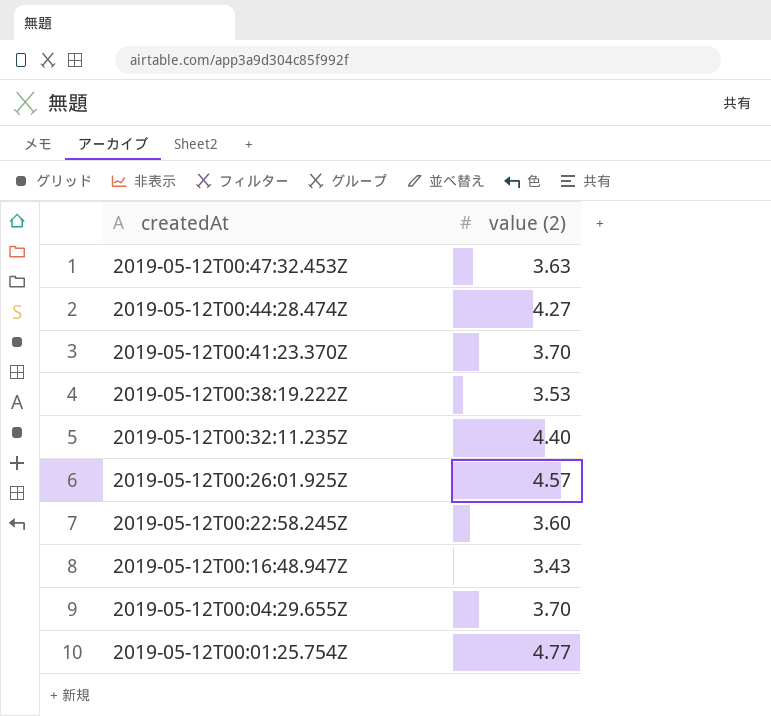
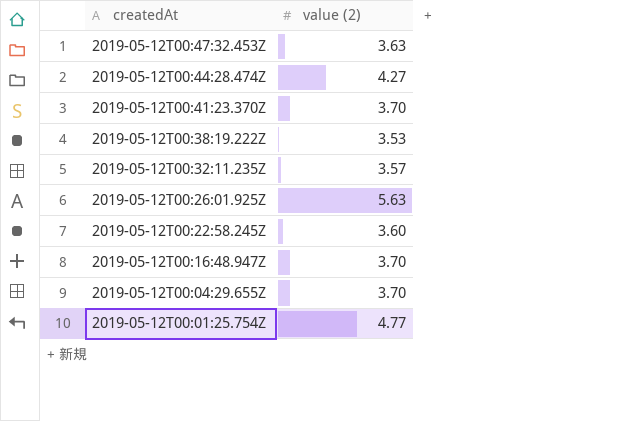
2019-05-12T00:32:11.235Z | value (2): 4.40 -> 3.57
2019-05-12T00:26:01.925Z | value (2): 4.57 -> 5.63
2019-05-12T00:16:48.947Z | value (2): 3.43 -> 3.70

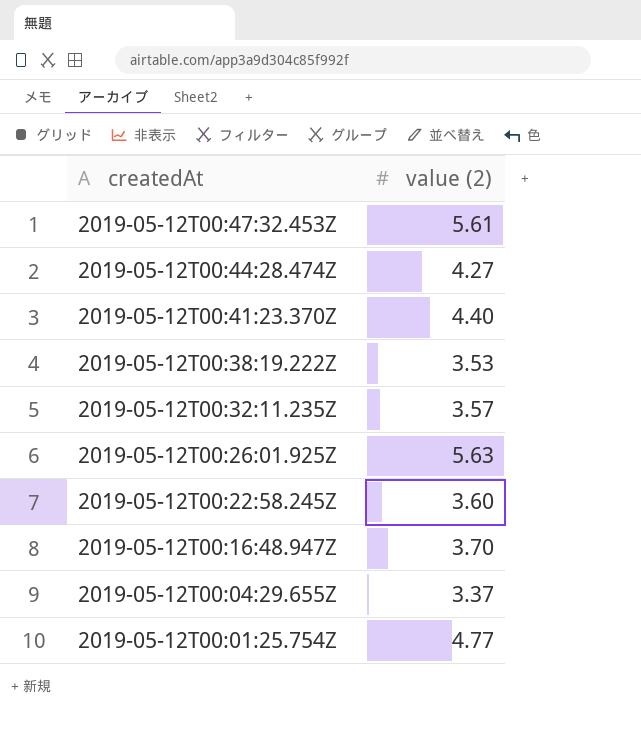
2019-05-12T00:47:32.453Z | value (2): 3.63 -> 5.61
2019-05-12T00:41:23.370Z | value (2): 3.70 -> 4.40
2019-05-12T00:04:29.655Z | value (2): 3.70 -> 3.37

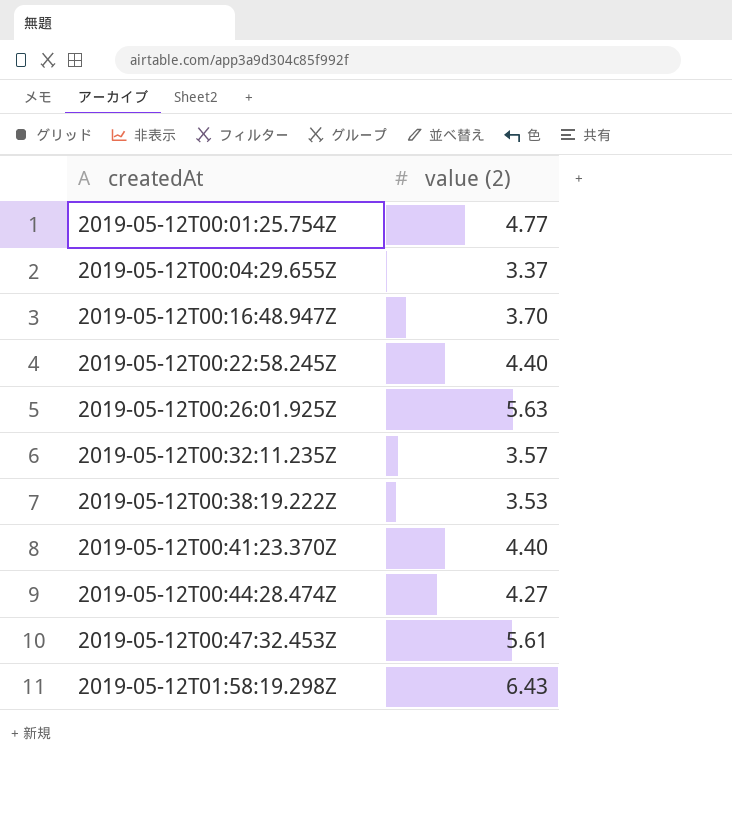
row order: createdAt descending -> createdAt ascending
2019-05-12T00:22:58.245Z | value (2): 3.60 -> 4.40
row 2019-05-12T01:58:19.298Z: none -> 6.43

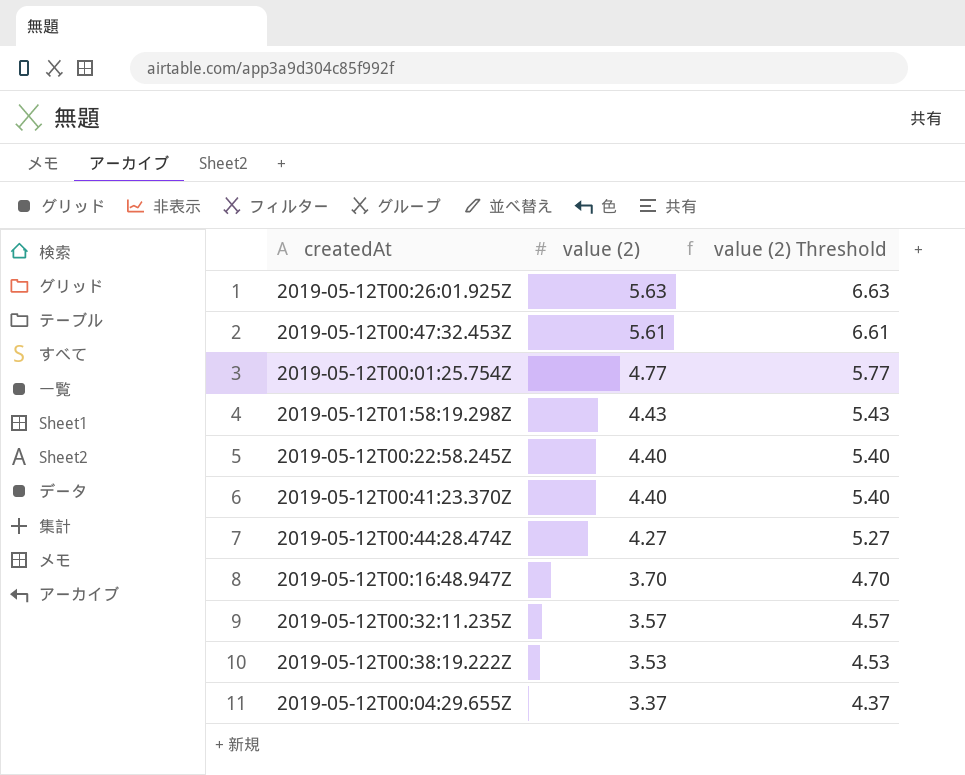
row order: createdAt ascending -> value (2) descending
column value (2) Threshold | formula: none -> [value (2)] + 1
2019-05-12T01:58:19.298Z | value (2): 6.43 -> 4.43

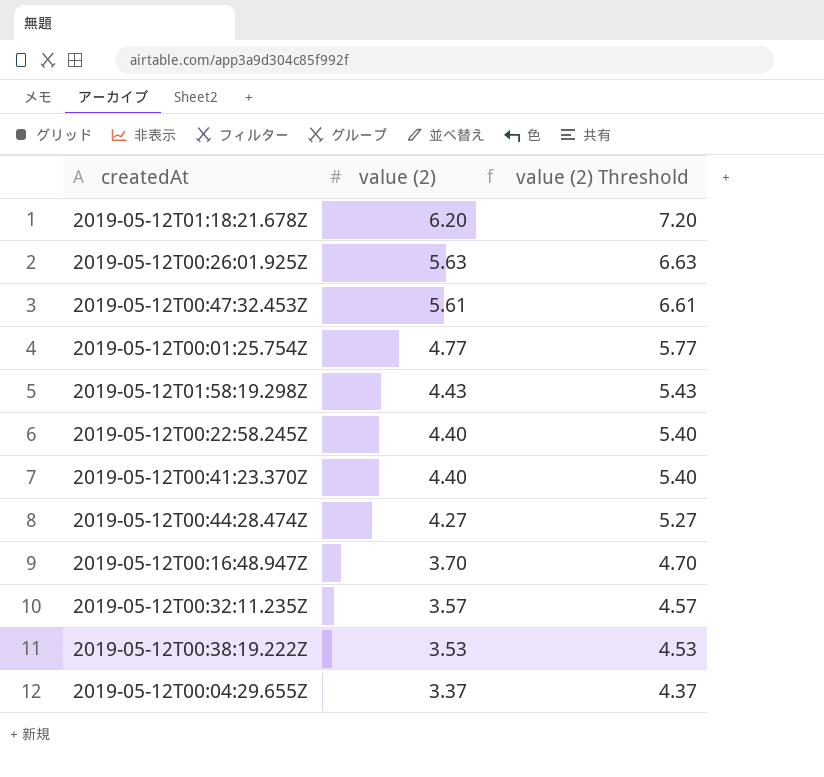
row 2019-05-12T01:18:21.678Z: none -> 6.20 | 7.20

